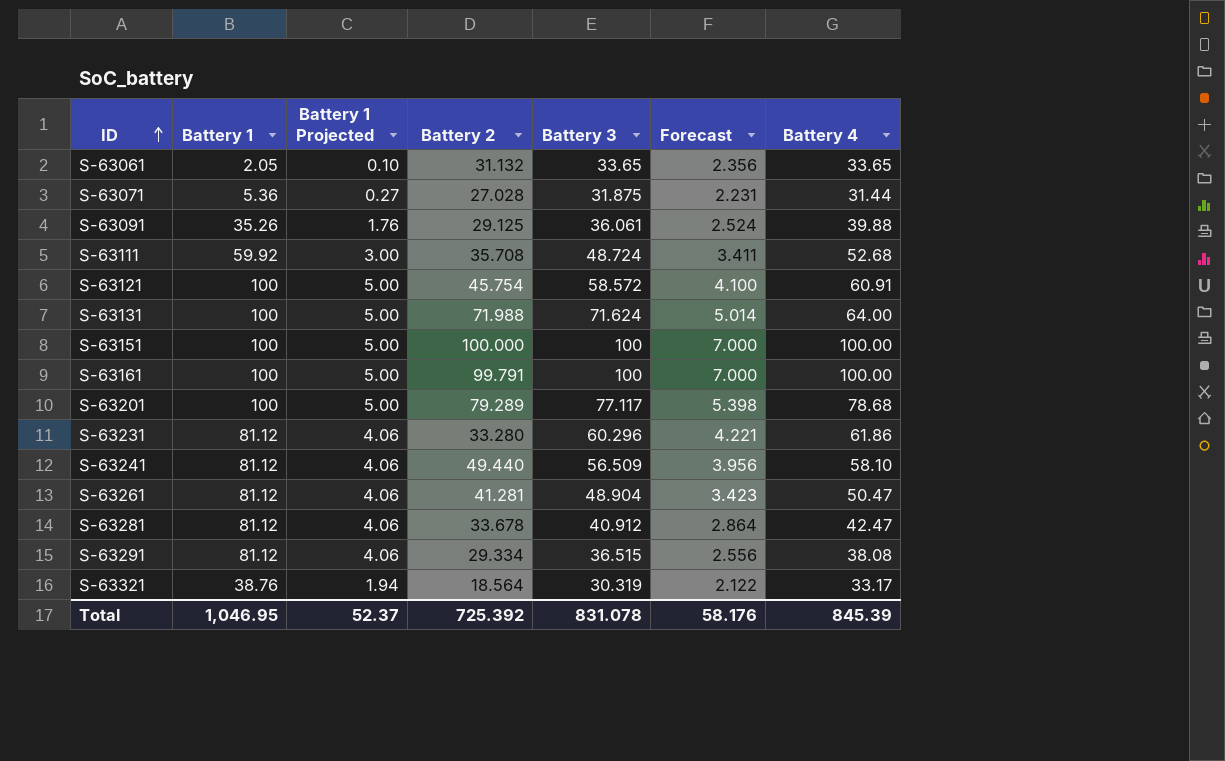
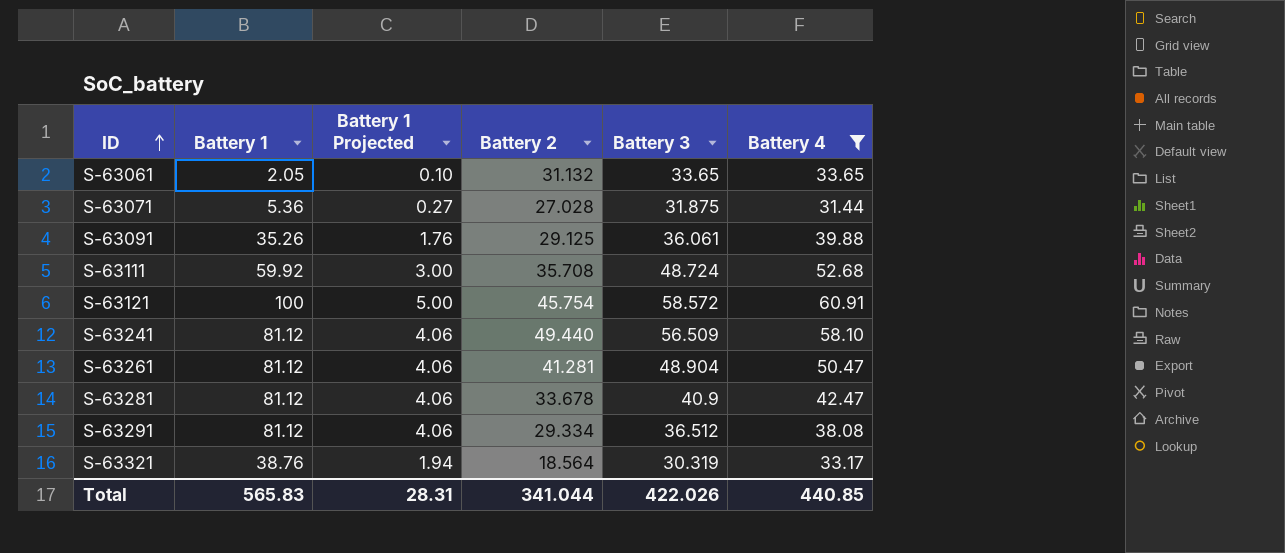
filter: none -> Battery 4 <= 60.91
column Forecast | formula: [Battery 3] * 0.07 -> none
S-63281 | Battery 3: 40.912 -> 40.9
S-63291 | Battery 3: 36.515 -> 36.512
Total | Battery 1: 1,046.95 -> 565.83
Total | Battery 1 Projected: 52.37 -> 28.31
Total | Battery 2: 725.392 -> 341.044
Total | Battery 3: 831.078 -> 422.026
Total | Battery 4: 845.39 -> 440.85

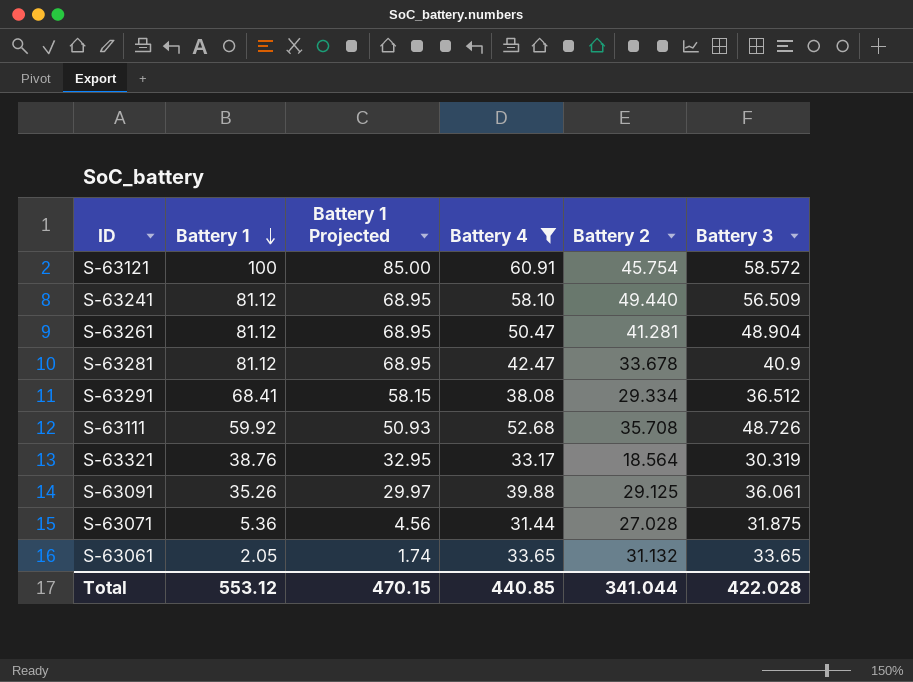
row order: ID ascending -> Battery 1 descending
column Battery 1 Projected | formula: [Battery 1] * 0.05 -> [Battery 1] * 0.85
column Battery 4 | position: 6 -> 4
S-63291 | Battery 1: 81.12 -> 68.41
S-63111 | Battery 3: 48.724 -> 48.726
Total | Battery 1: 565.83 -> 553.12
Total | Battery 1 Projected: 28.31 -> 470.15
Total | Battery 3: 422.026 -> 422.028

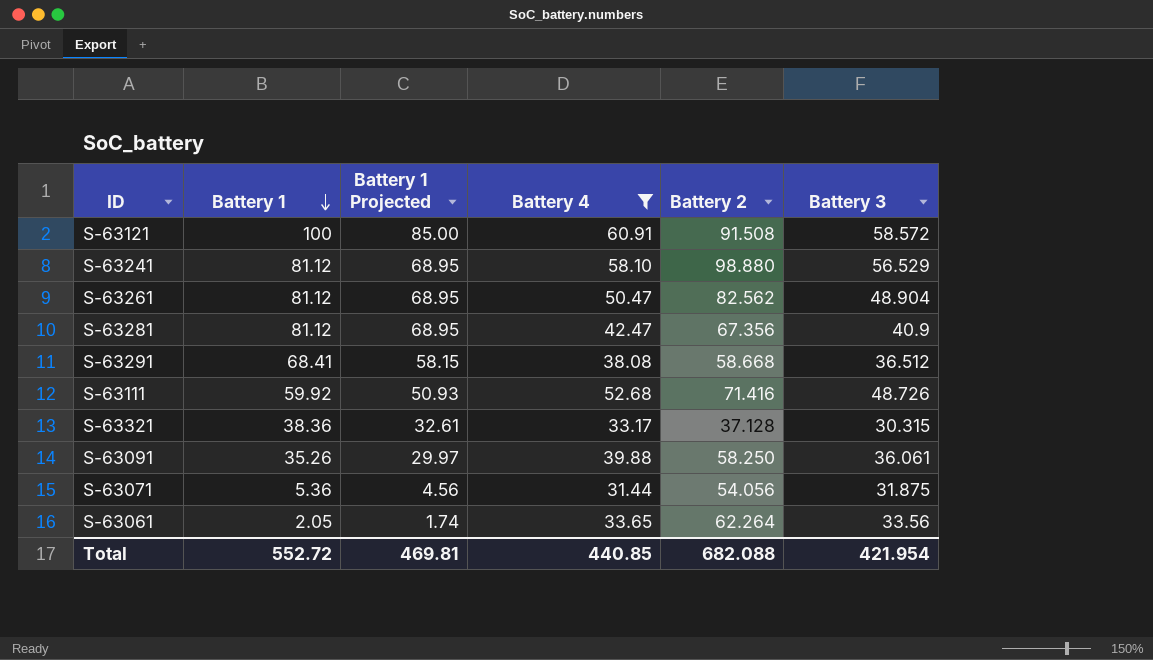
S-63121 | Battery 2: 45.754 -> 91.508
S-63241 | Battery 2: 49.440 -> 98.880
S-63241 | Battery 3: 56.509 -> 56.529
S-63261 | Battery 2: 41.281 -> 82.562
S-63281 | Battery 2: 33.678 -> 67.356
S-63291 | Battery 2: 29.334 -> 58.668
S-63111 | Battery 2: 35.708 -> 71.416
S-63321 | Battery 1: 38.76 -> 38.36
S-63321 | Battery 1 Projected: 32.95 -> 32.61
S-63321 | Battery 2: 18.564 -> 37.128
S-63321 | Battery 3: 30.319 -> 30.315
S-63091 | Battery 2: 29.125 -> 58.250
S-63071 | Battery 2: 27.028 -> 54.056
S-63061 | Battery 2: 31.132 -> 62.264
S-63061 | Battery 3: 33.65 -> 33.56
Total | Battery 1: 553.12 -> 552.72
Total | Battery 1 Projected: 470.15 -> 469.81
Total | Battery 2: 341.044 -> 682.088
Total | Battery 3: 422.028 -> 421.954

